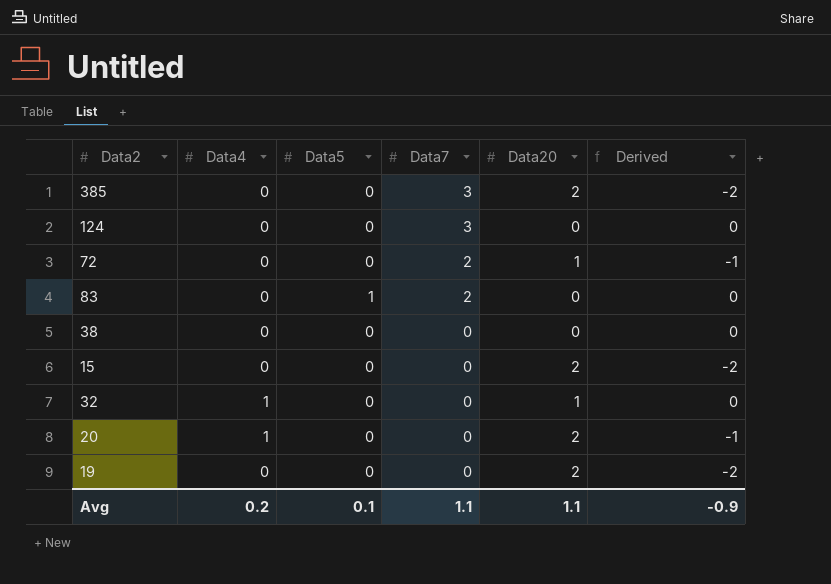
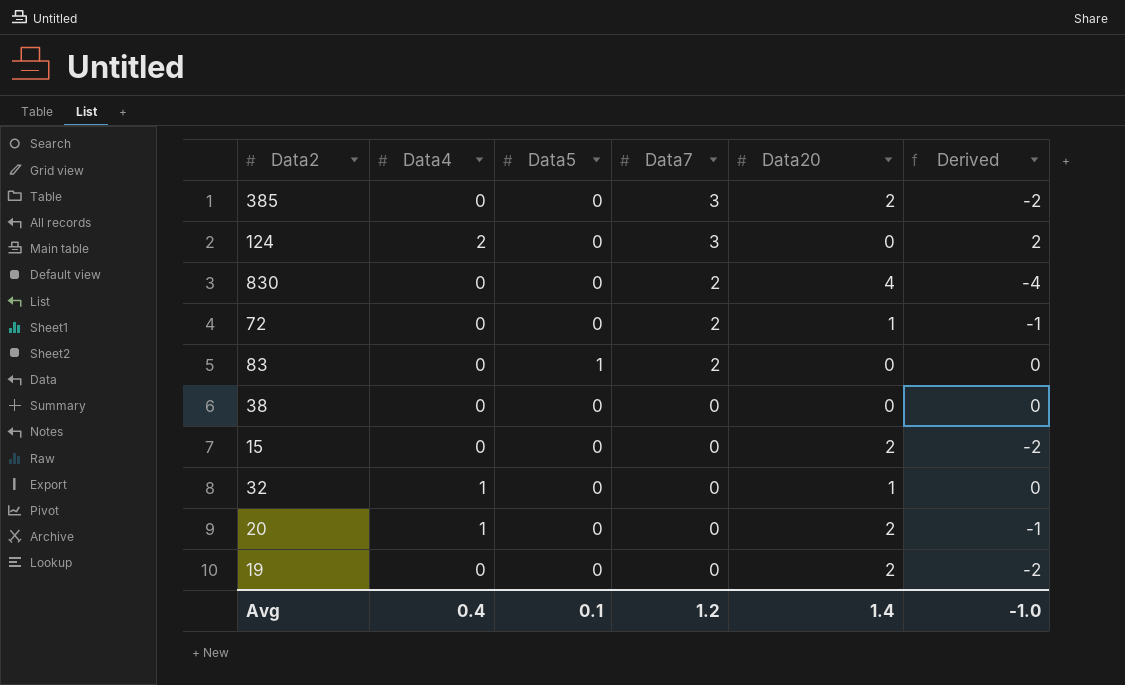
124 | Data4: 0 -> 2
124 | Derived: 0 -> 2
row 830: none -> 0 | 0 | 2 | 4 | -4
Avg | Data4: 0.2 -> 0.4
Avg | Data7: 1.1 -> 1.2
Avg | Data20: 1.1 -> 1.4
Avg | Derived: -0.9 -> -1.0

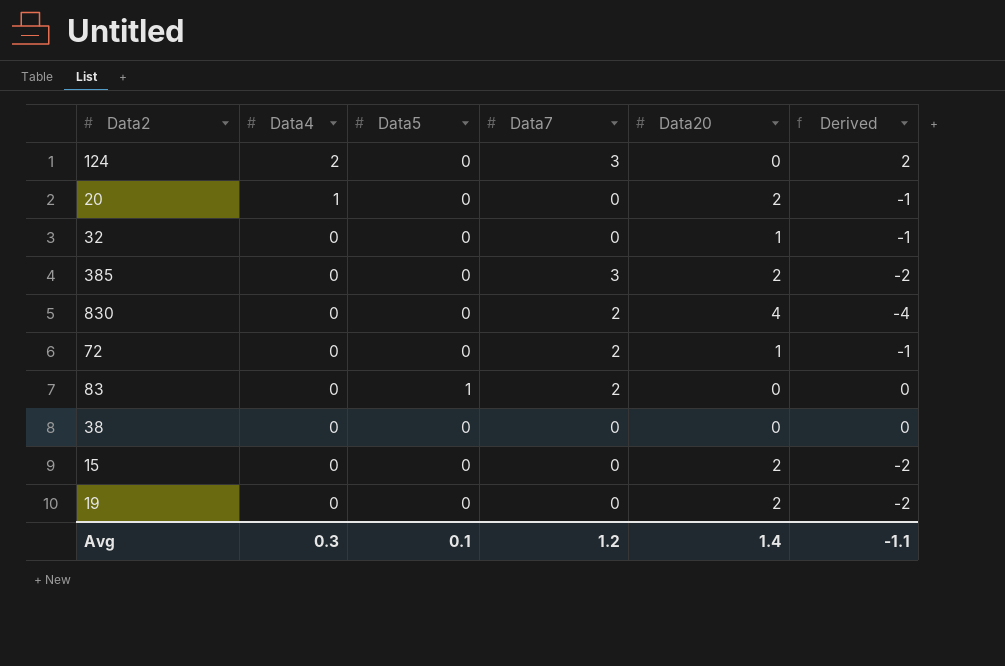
row order: Data7 descending -> Data4 descending
32 | Data4: 1 -> 0
32 | Derived: 0 -> -1
Avg | Data4: 0.4 -> 0.3
Avg | Derived: -1.0 -> -1.1

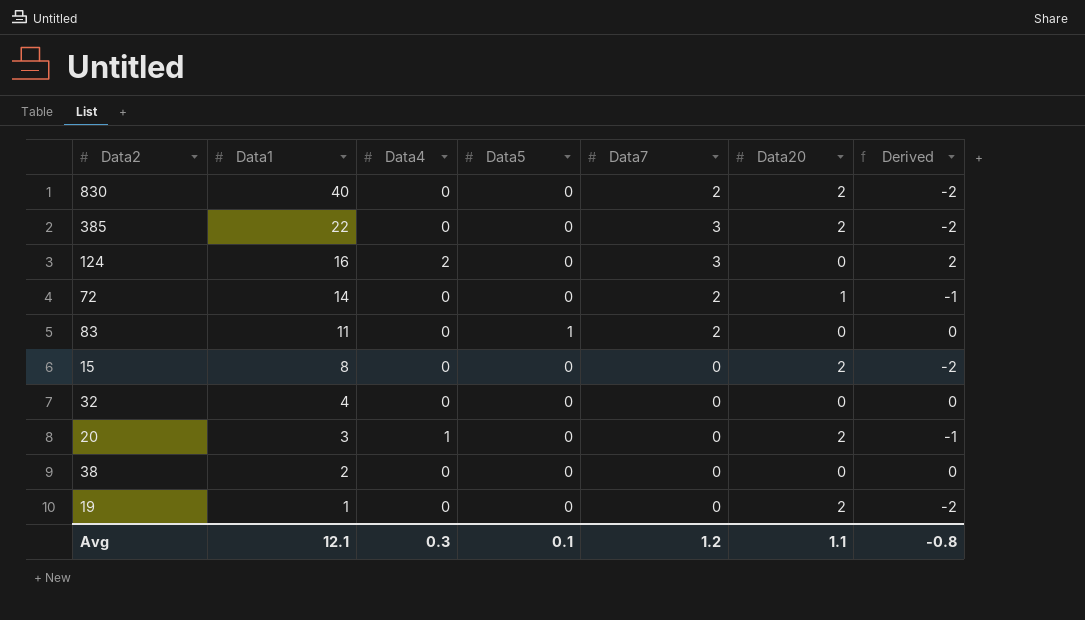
row order: Data4 descending -> Data1 descending
column Data1 | position: none -> 2
830 | Data20: 4 -> 2
830 | Derived: -4 -> -2
32 | Data20: 1 -> 0
32 | Derived: -1 -> 0
Avg | Data20: 1.4 -> 1.1
Avg | Derived: -1.1 -> -0.8

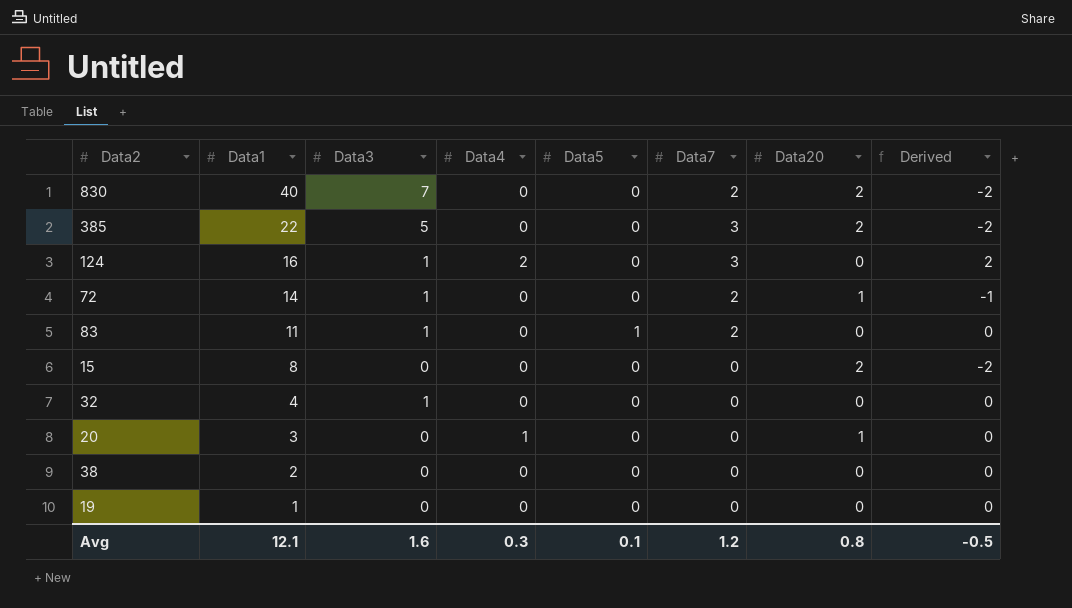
column Data3 | position: none -> 3
20 | Data20: 2 -> 1
20 | Derived: -1 -> 0
19 | Data20: 2 -> 0
19 | Derived: -2 -> 0
Avg | Data20: 1.1 -> 0.8
Avg | Derived: -0.8 -> -0.5

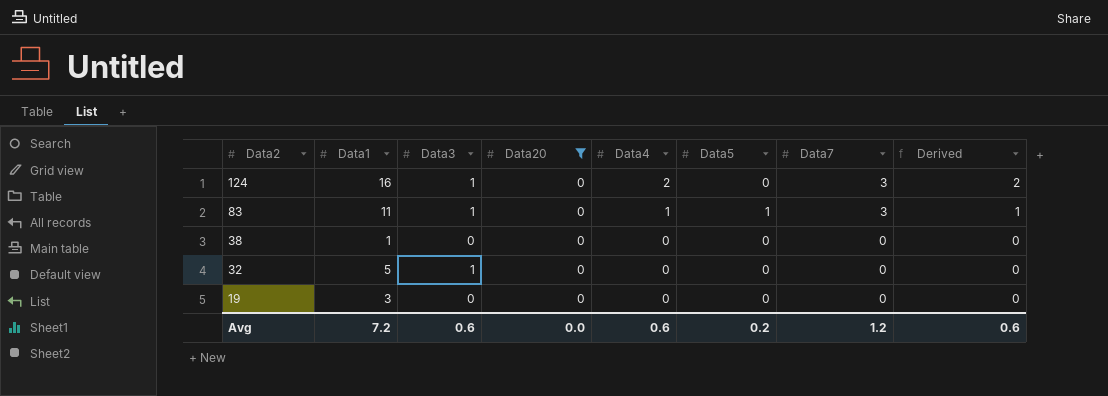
filter: none -> Data20 = 0
row order: Data1 descending -> Data2 descending
column Data20 | position: 7 -> 4
83 | Data4: 0 -> 1
83 | Data7: 2 -> 3
83 | Derived: 0 -> 1
38 | Data1: 2 -> 1
32 | Data1: 4 -> 5
19 | Data1: 1 -> 3
Avg | Data1: 12.1 -> 7.2
Avg | Data3: 1.6 -> 0.6
Avg | Data20: 0.8 -> 0.0
Avg | Data4: 0.3 -> 0.6
Avg | Data5: 0.1 -> 0.2
Avg | Derived: -0.5 -> 0.6

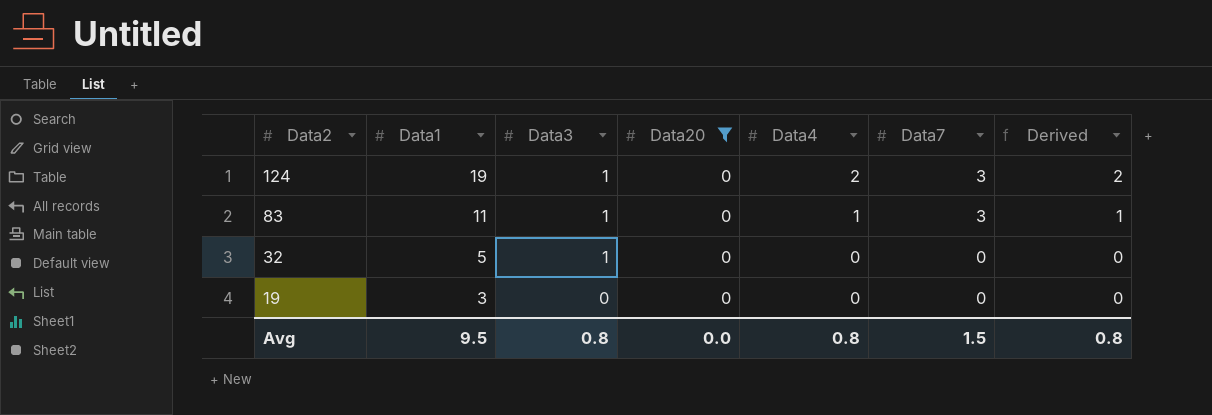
column Data5 | position: 6 -> none
row 38: 1 | 0 | 0 | 0 | 0 | 0 | 0 -> none
124 | Data1: 16 -> 19
Avg | Data1: 7.2 -> 9.5
Avg | Data3: 0.6 -> 0.8
Avg | Data4: 0.6 -> 0.8
Avg | Data7: 1.2 -> 1.5
Avg | Derived: 0.6 -> 0.8

